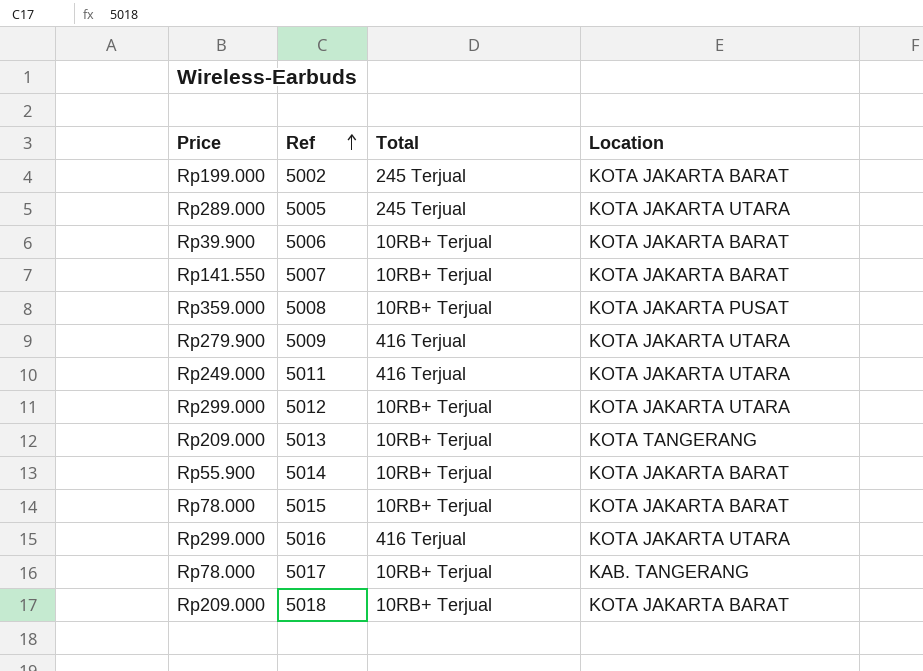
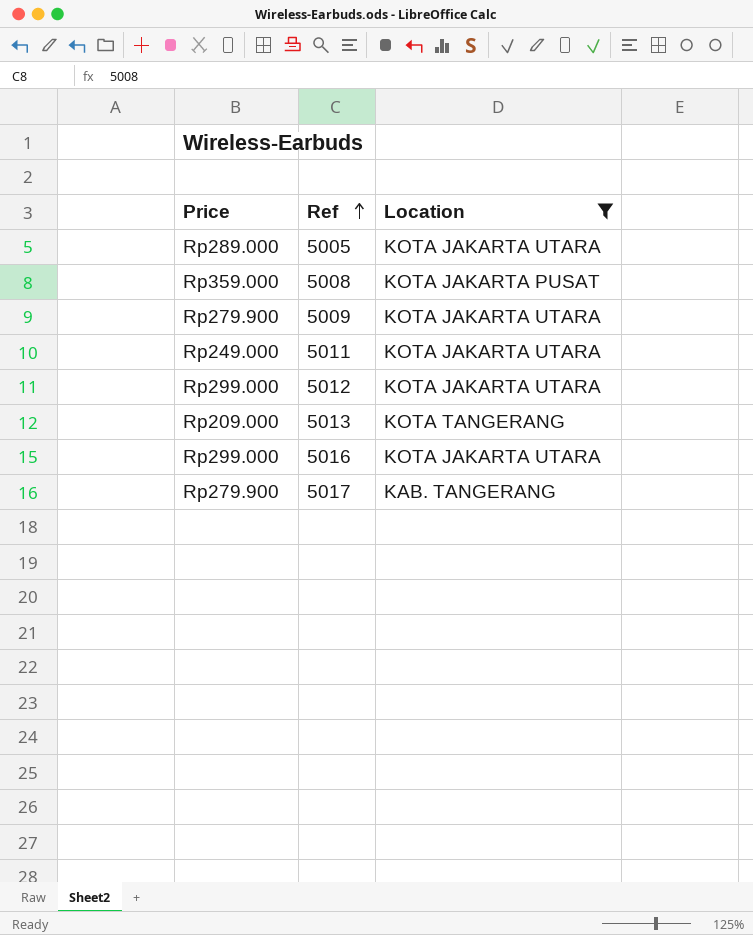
filter: none -> Location != KOTA JAKARTA BARAT
column Total | position: 3 -> none
5017 | Price: Rp78.000 -> Rp279.900

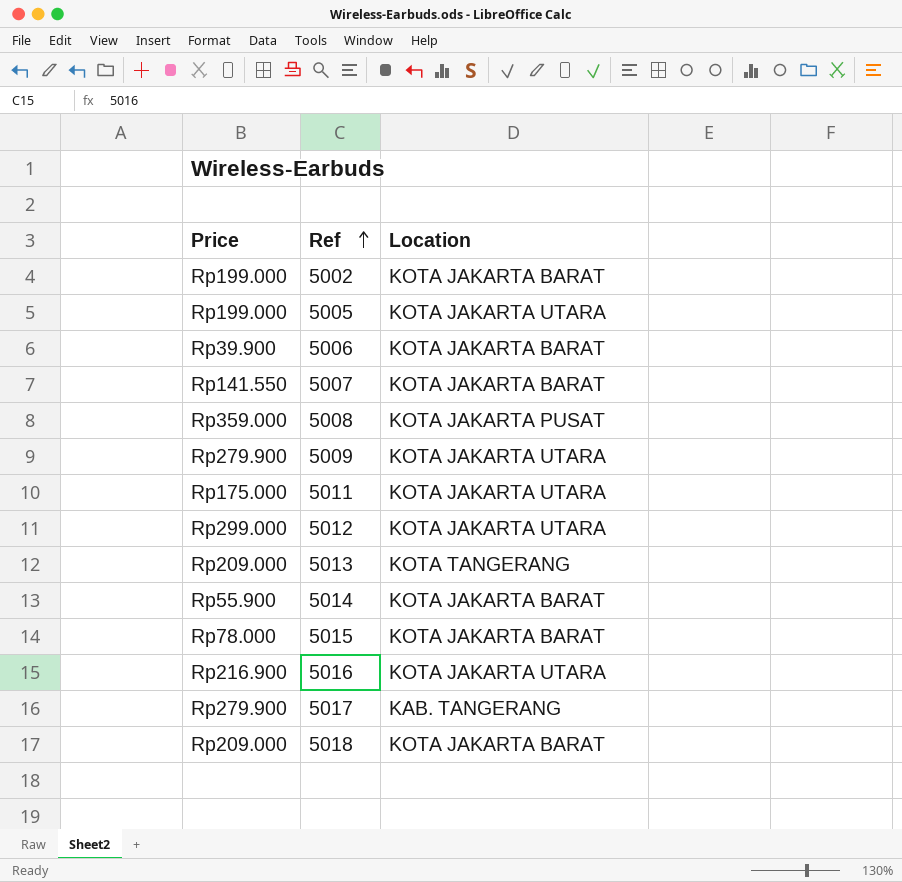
filter: Location != KOTA JAKARTA BARAT -> none
5005 | Price: Rp289.000 -> Rp199.000
5011 | Price: Rp249.000 -> Rp175.000
5016 | Price: Rp299.000 -> Rp216.900

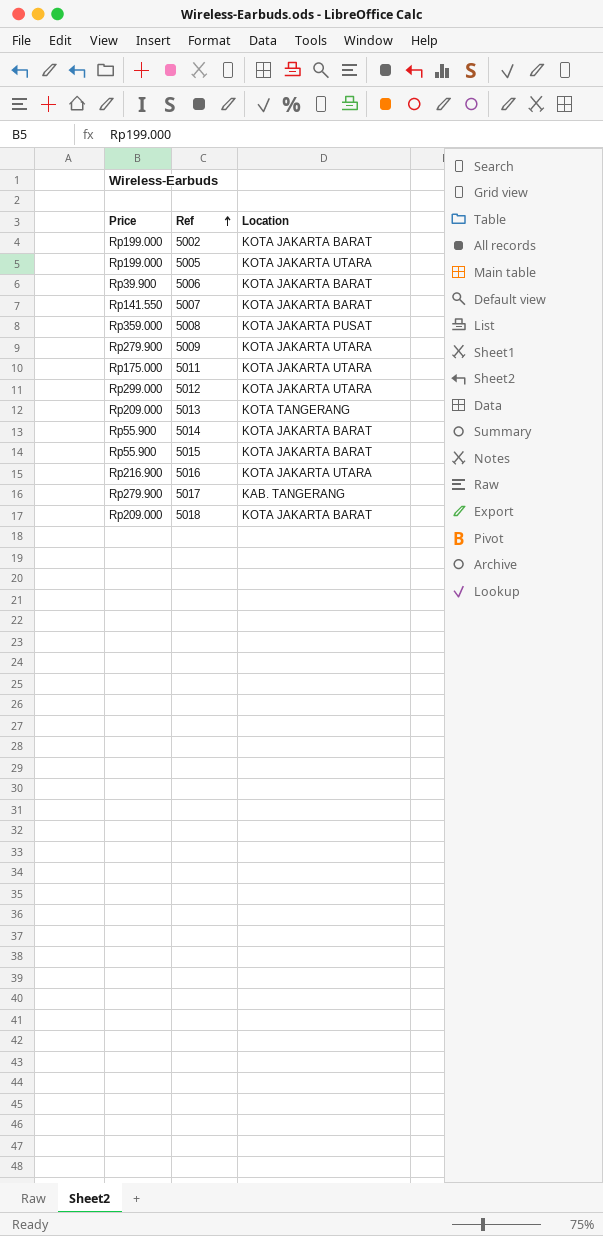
5015 | Price: Rp78.000 -> Rp55.900

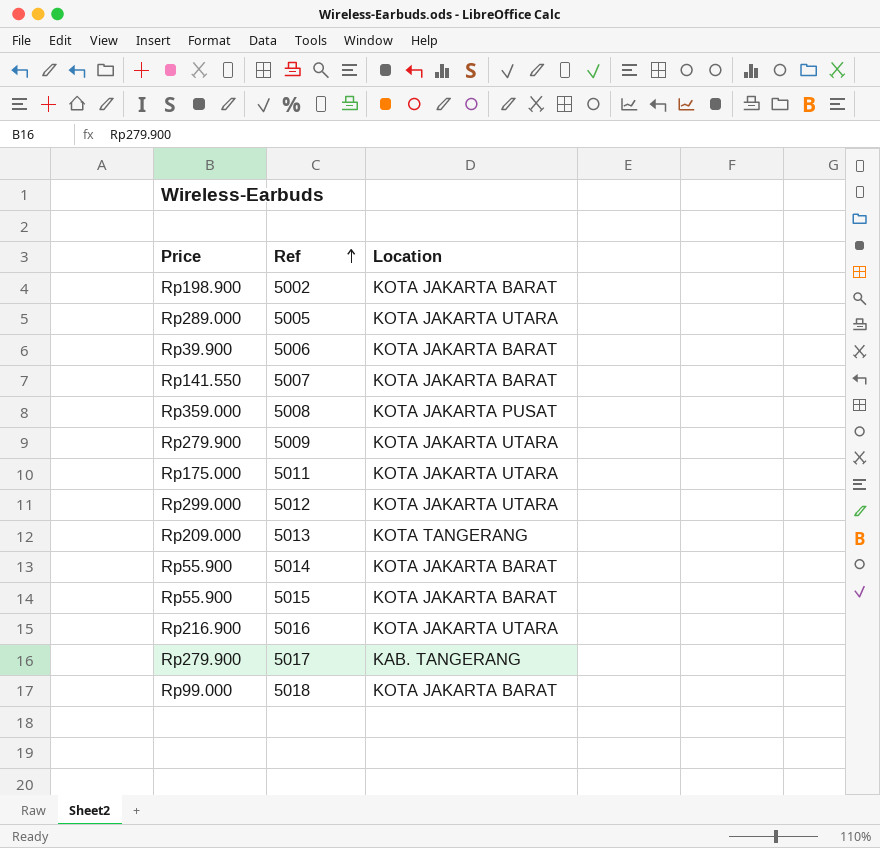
5002 | Price: Rp199.000 -> Rp198.900
5005 | Price: Rp199.000 -> Rp289.000
5018 | Price: Rp209.000 -> Rp99.000

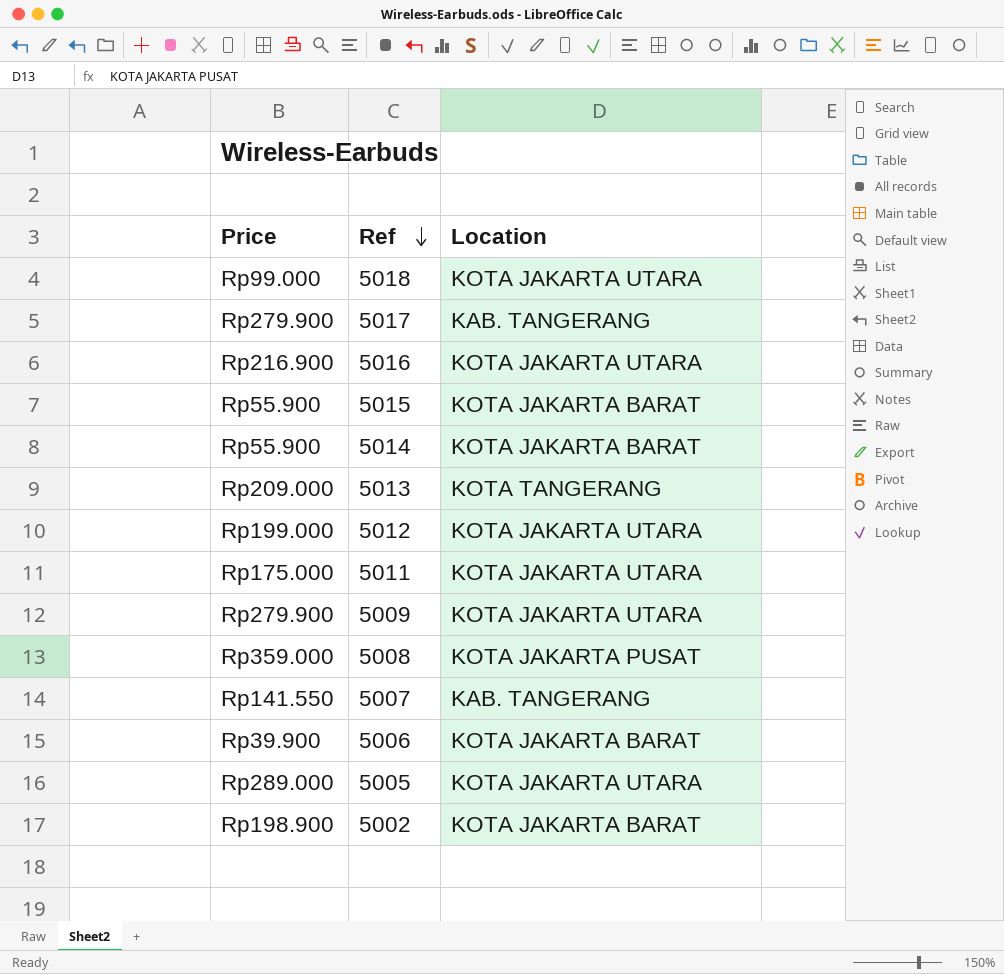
row order: Ref ascending -> Ref descending
5018 | Location: KOTA JAKARTA BARAT -> KOTA JAKARTA UTARA
5012 | Price: Rp299.000 -> Rp199.000
5007 | Location: KOTA JAKARTA BARAT -> KAB. TANGERANG

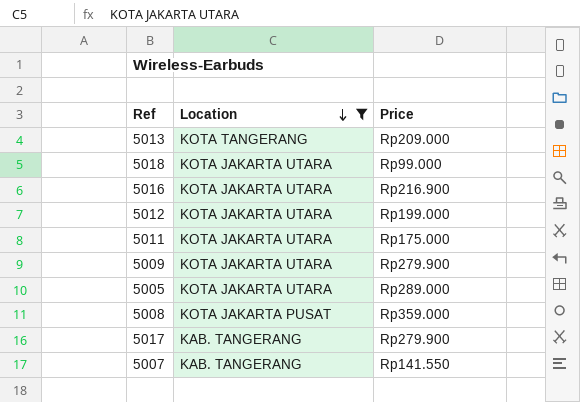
filter: none -> Location != KOTA JAKARTA BARAT
row order: Ref descending -> Location descending
column Price | position: 1 -> 3

